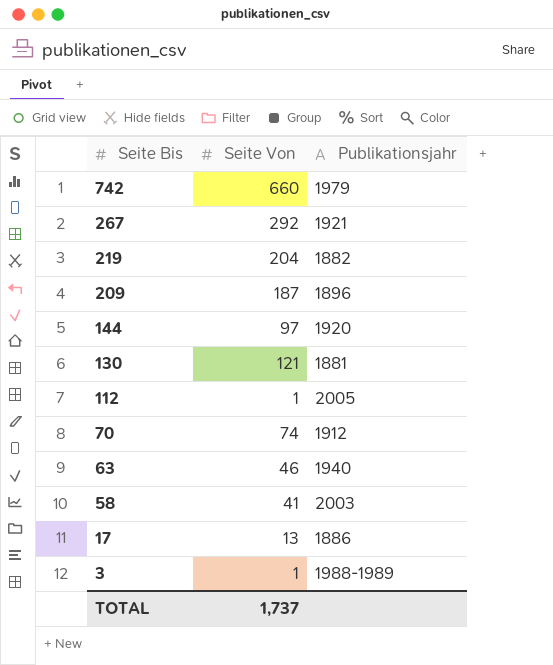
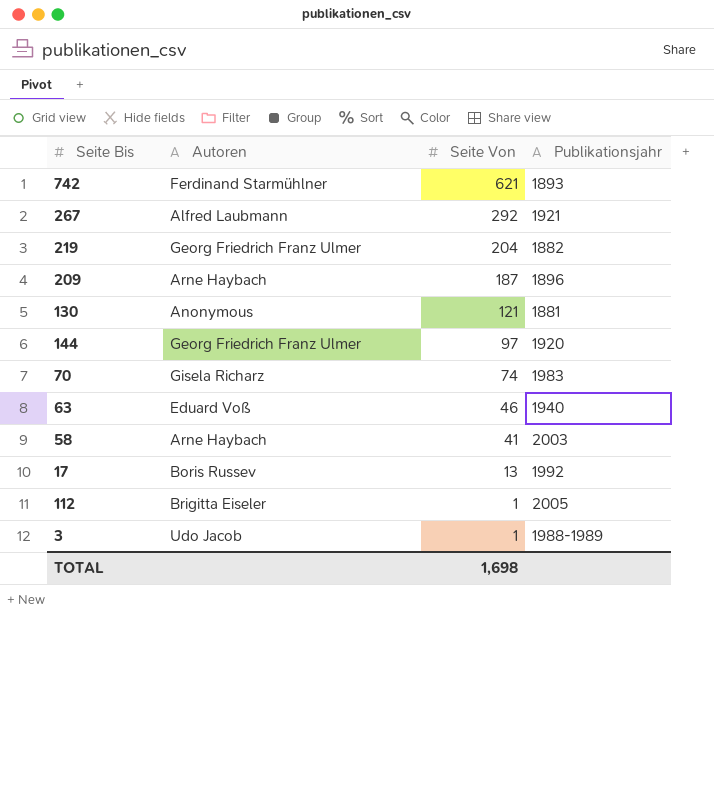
row order: Seite Bis descending -> Seite Von descending
column Autoren | position: none -> 2
742 | Seite Von: 660 -> 621
742 | Publikationsjahr: 1979 -> 1893
70 | Publikationsjahr: 1912 -> 1983
17 | Publikationsjahr: 1886 -> 1992
TOTAL | Seite Von: 1,737 -> 1,698

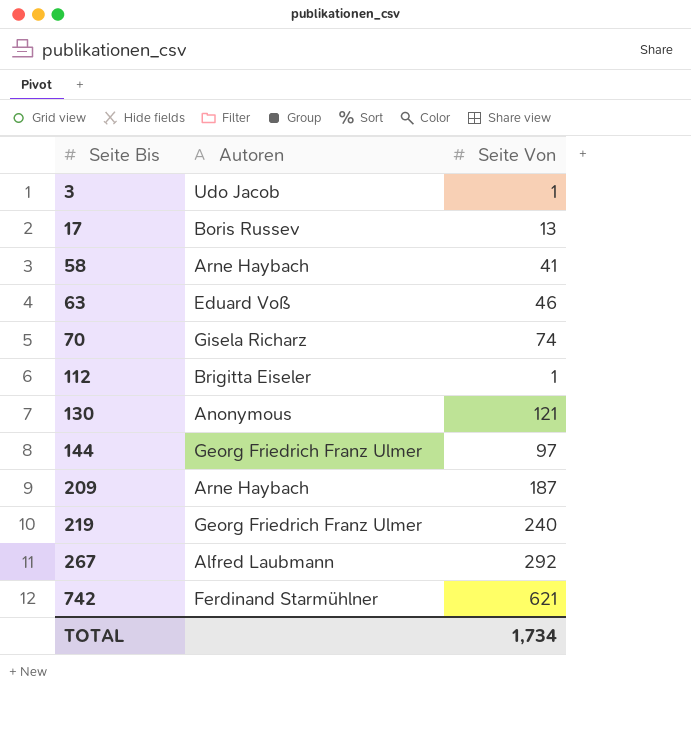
row order: Seite Von descending -> Seite Bis ascending
column Publikationsjahr | position: 4 -> none
219 | Seite Von: 204 -> 240
TOTAL | Seite Von: 1,698 -> 1,734

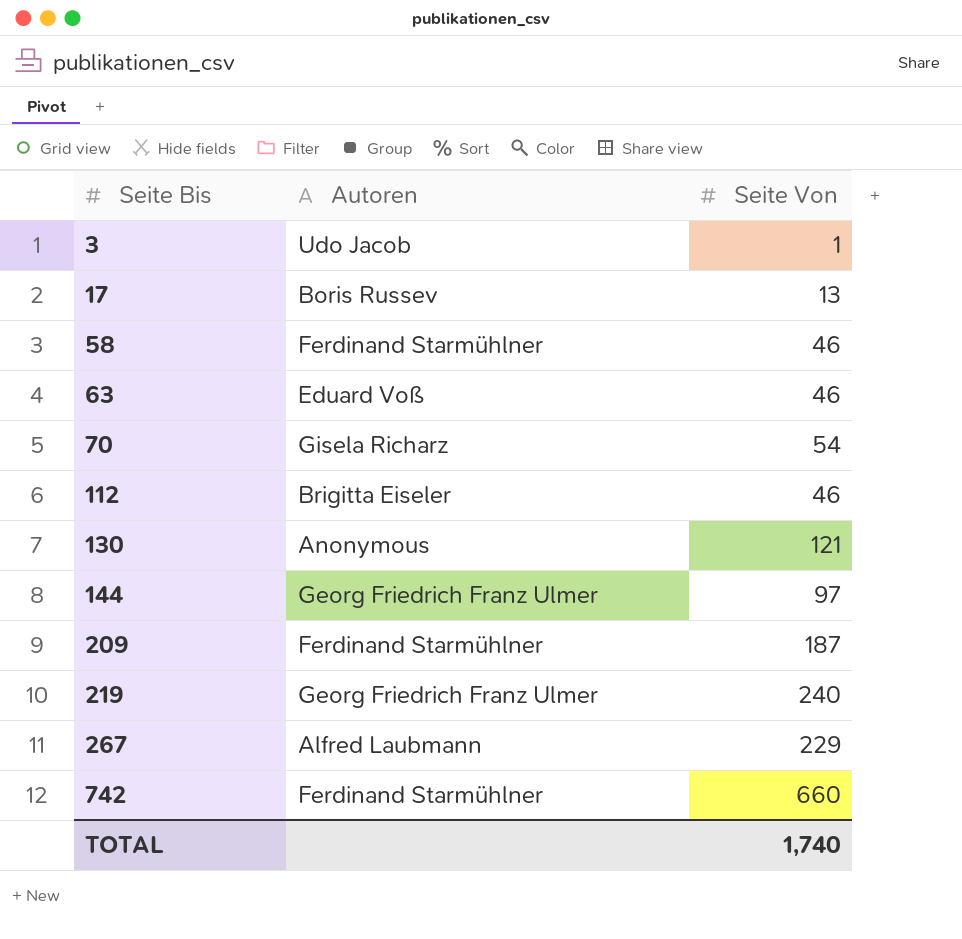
58 | Autoren: Arne Haybach -> Ferdinand Starmühlner
58 | Seite Von: 41 -> 46
70 | Seite Von: 74 -> 54
112 | Seite Von: 1 -> 46
209 | Autoren: Arne Haybach -> Ferdinand Starmühlner
267 | Seite Von: 292 -> 229
742 | Seite Von: 621 -> 660
TOTAL | Seite Von: 1,734 -> 1,740

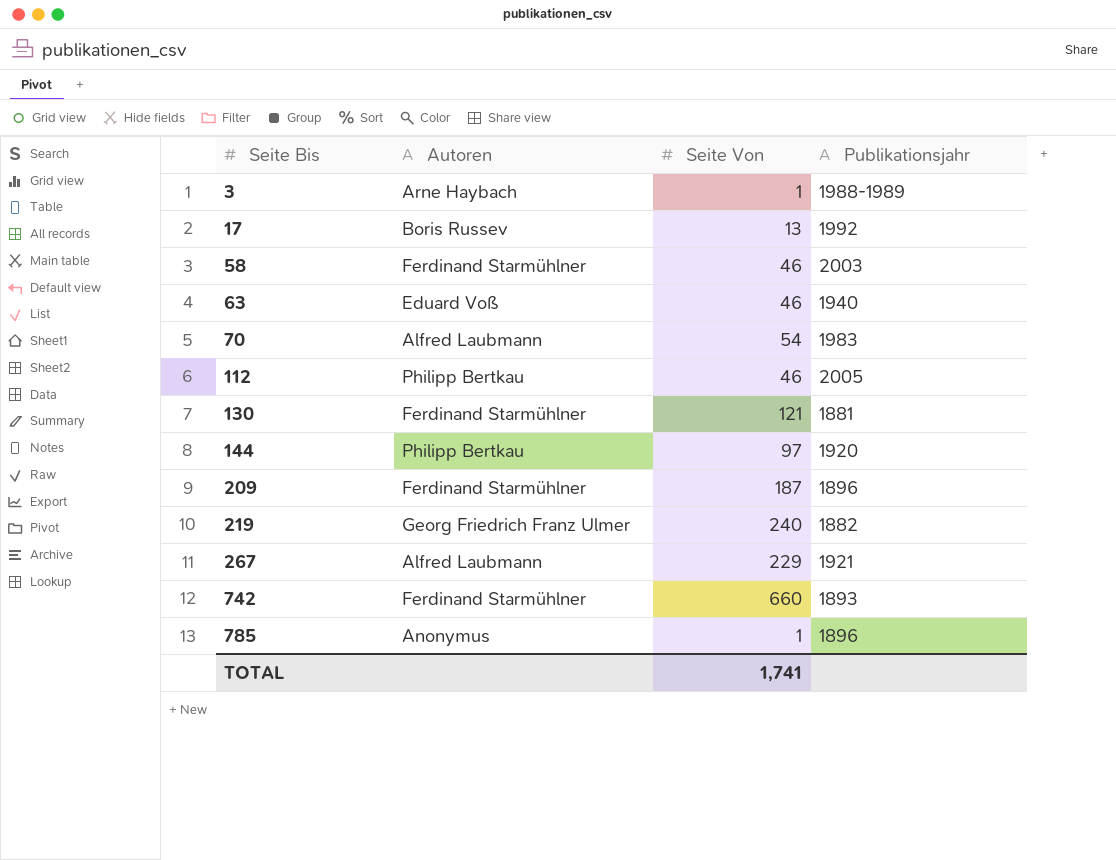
column Publikationsjahr | position: none -> 4
3 | Autoren: Udo Jacob -> Arne Haybach
70 | Autoren: Gisela Richarz -> Alfred Laubmann
112 | Autoren: Brigitta Eiseler -> Philipp Bertkau
130 | Autoren: Anonymous -> Ferdinand Starmühlner
144 | Autoren: Georg Friedrich Franz Ulmer -> Philipp Bertkau
row 785: none -> Anonymus | 1 | 1896
TOTAL | Seite Von: 1,740 -> 1,741

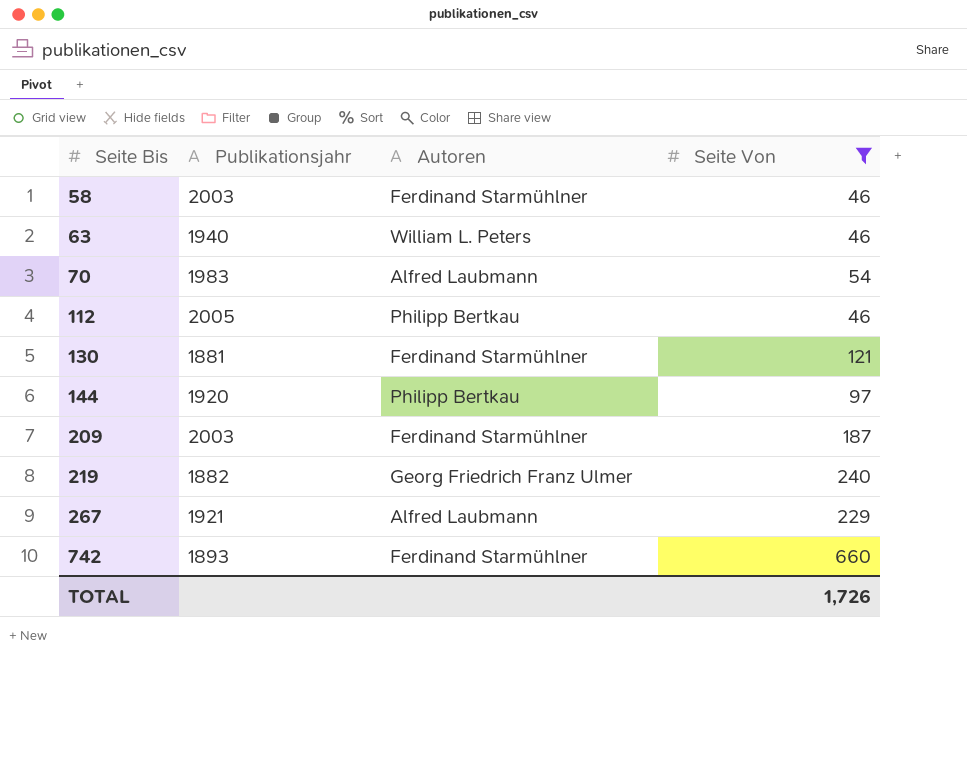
filter: none -> Seite Von >= 46
column Publikationsjahr | position: 4 -> 2
63 | Autoren: Eduard Voß -> William L. Peters
209 | Publikationsjahr: 1896 -> 2003
TOTAL | Seite Von: 1,741 -> 1,726

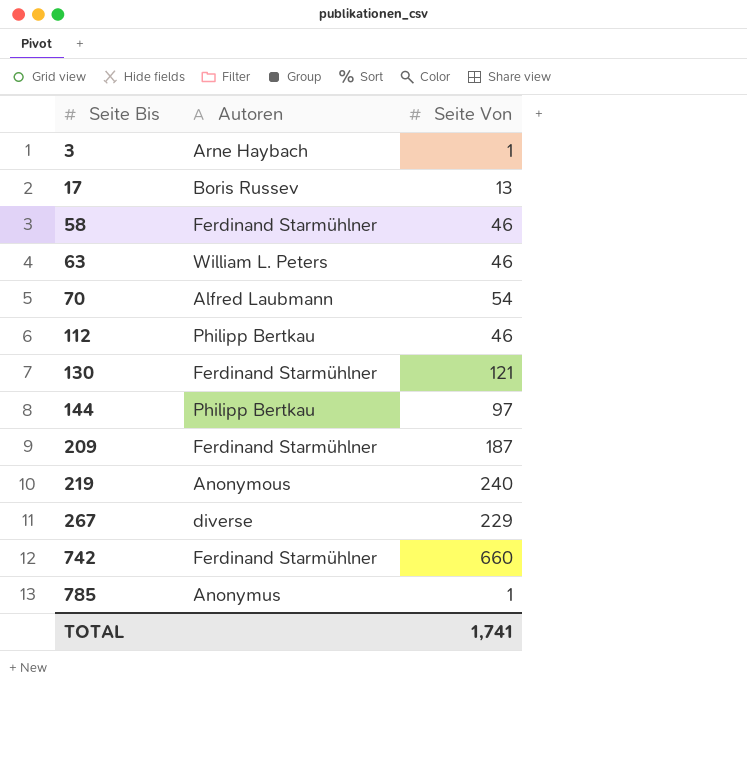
filter: Seite Von >= 46 -> none
column Publikationsjahr | position: 2 -> none
219 | Autoren: Georg Friedrich Franz Ulmer -> Anonymous
267 | Autoren: Alfred Laubmann -> diverse
TOTAL | Seite Von: 1,726 -> 1,741

